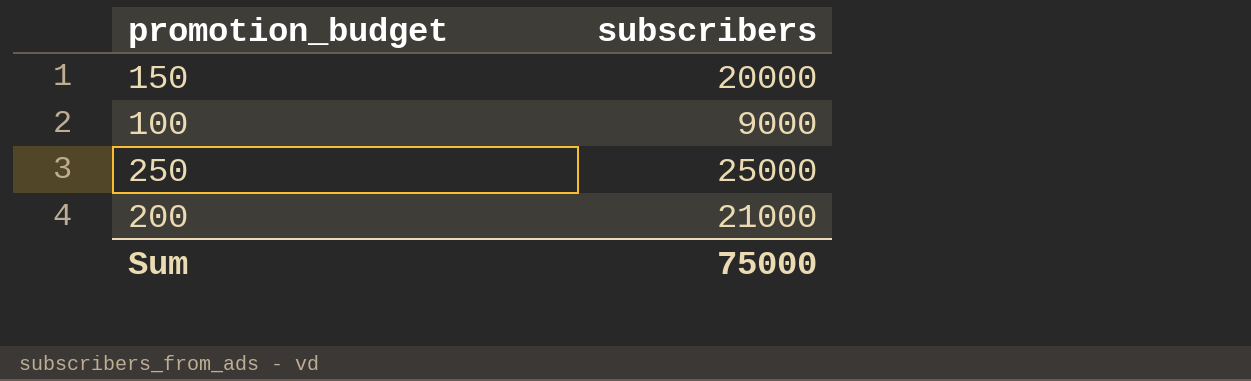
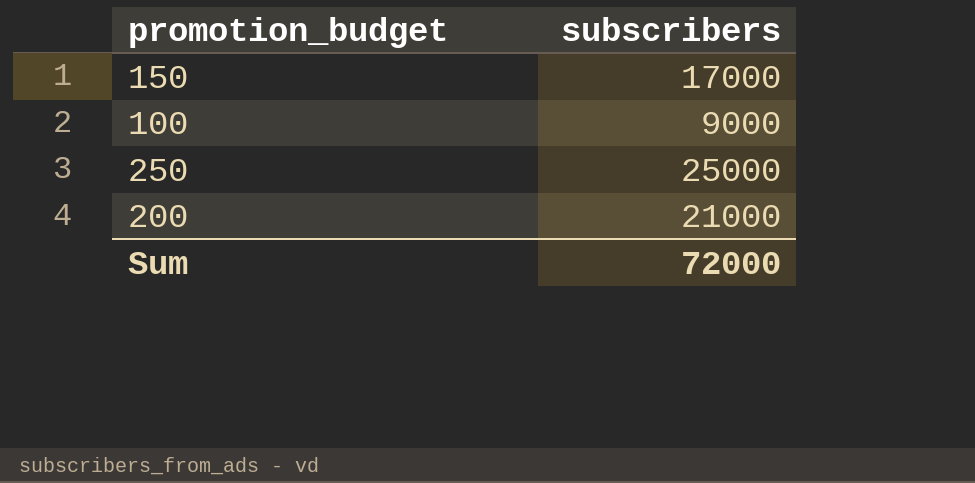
150 | subscribers: 20000 -> 17000
Sum | subscribers: 75000 -> 72000

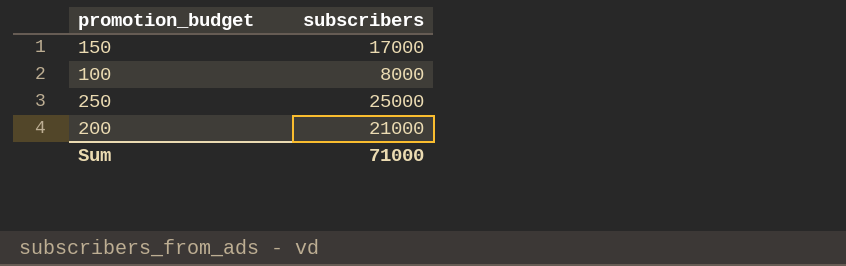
100 | subscribers: 9000 -> 8000
Sum | subscribers: 72000 -> 71000

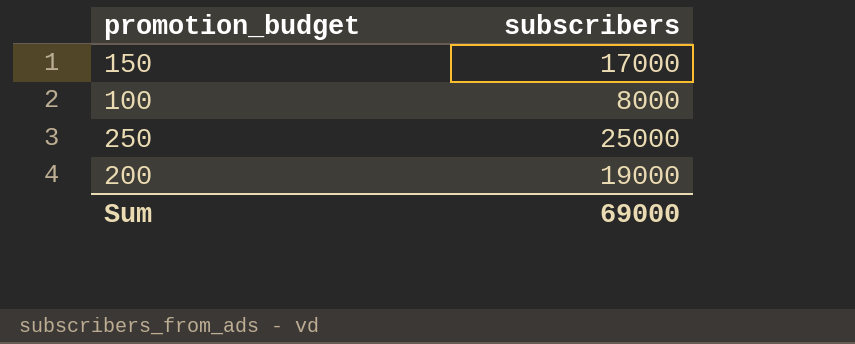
200 | subscribers: 21000 -> 19000
Sum | subscribers: 71000 -> 69000

